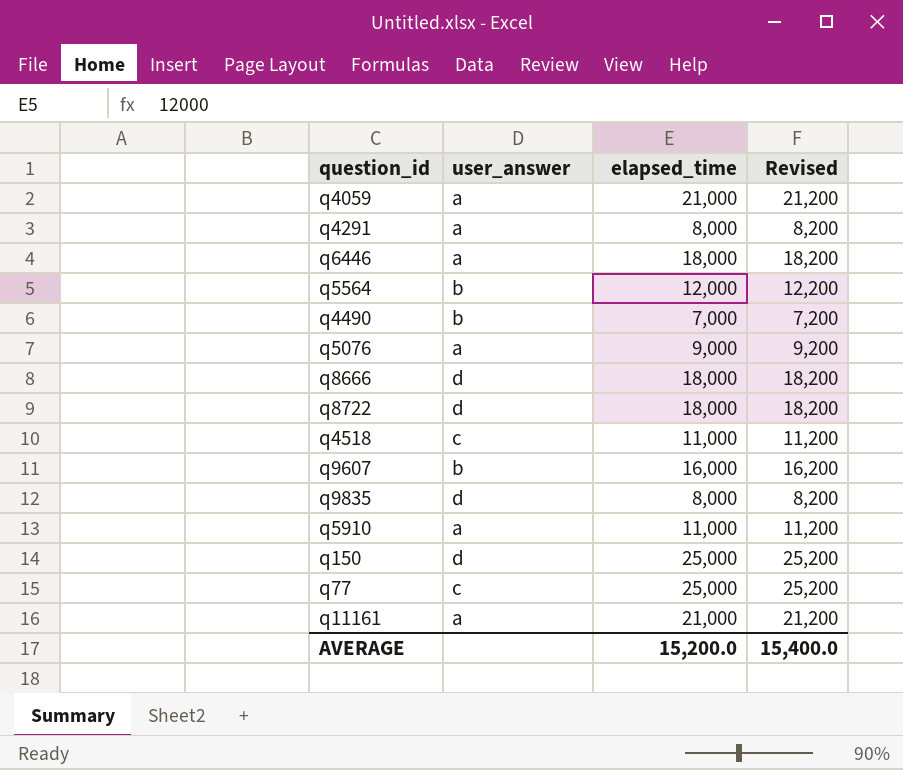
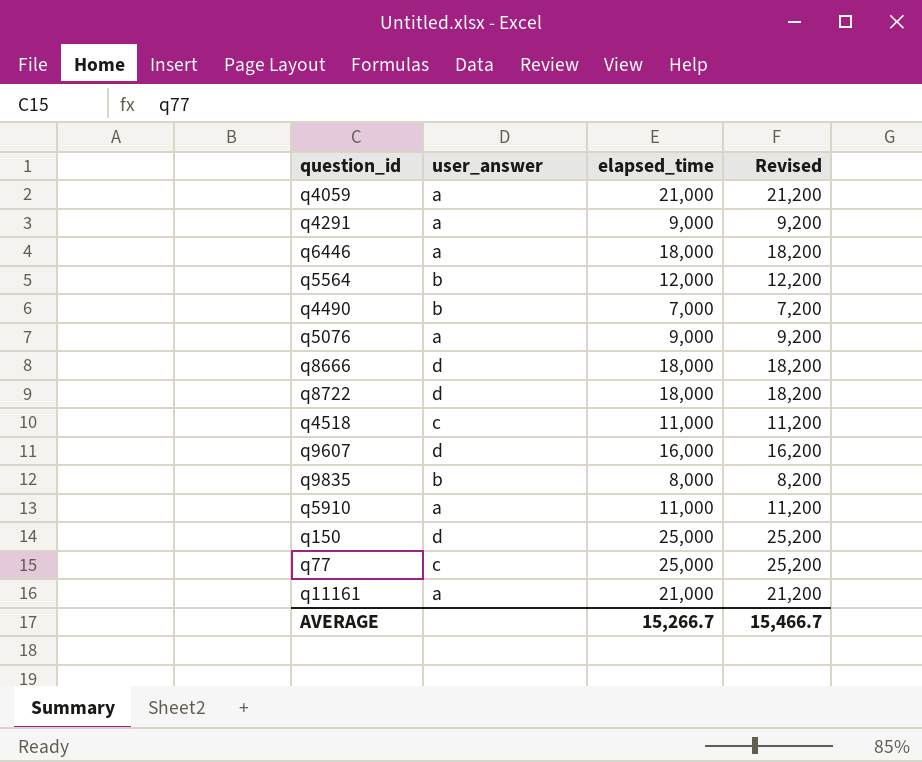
q4291 | elapsed_time: 8,000 -> 9,000
q4291 | Revised: 8,200 -> 9,200
q9607 | user_answer: b -> d
q9835 | user_answer: d -> b
AVERAGE | elapsed_time: 15,200.0 -> 15,266.7
AVERAGE | Revised: 15,400.0 -> 15,466.7

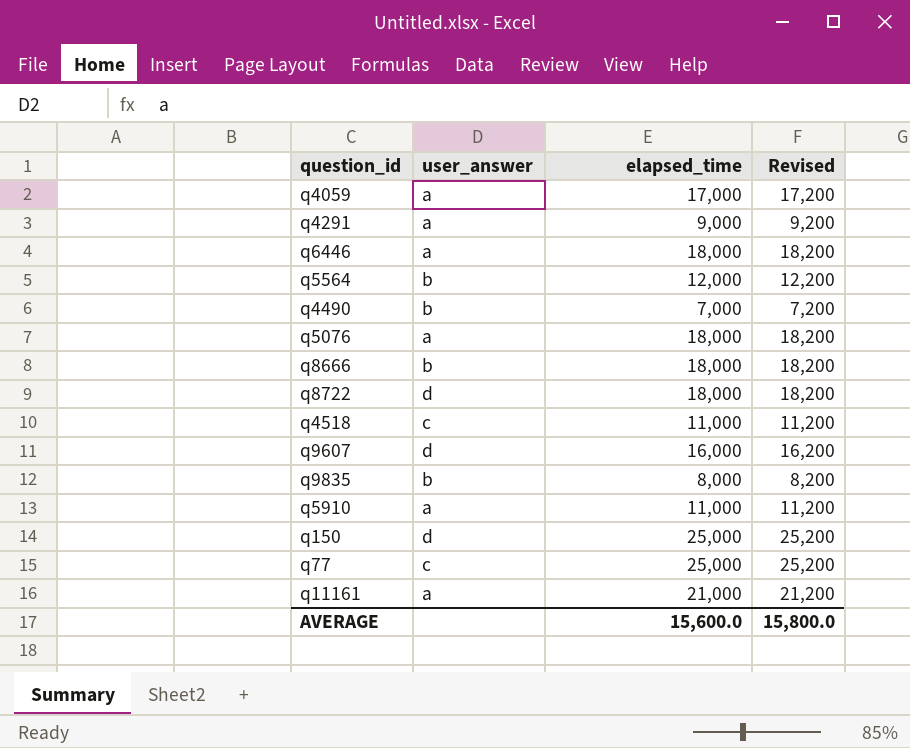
q4059 | elapsed_time: 21,000 -> 17,000
q4059 | Revised: 21,200 -> 17,200
q5076 | elapsed_time: 9,000 -> 18,000
q5076 | Revised: 9,200 -> 18,200
q8666 | user_answer: d -> b
AVERAGE | elapsed_time: 15,266.7 -> 15,600.0
AVERAGE | Revised: 15,466.7 -> 15,800.0

